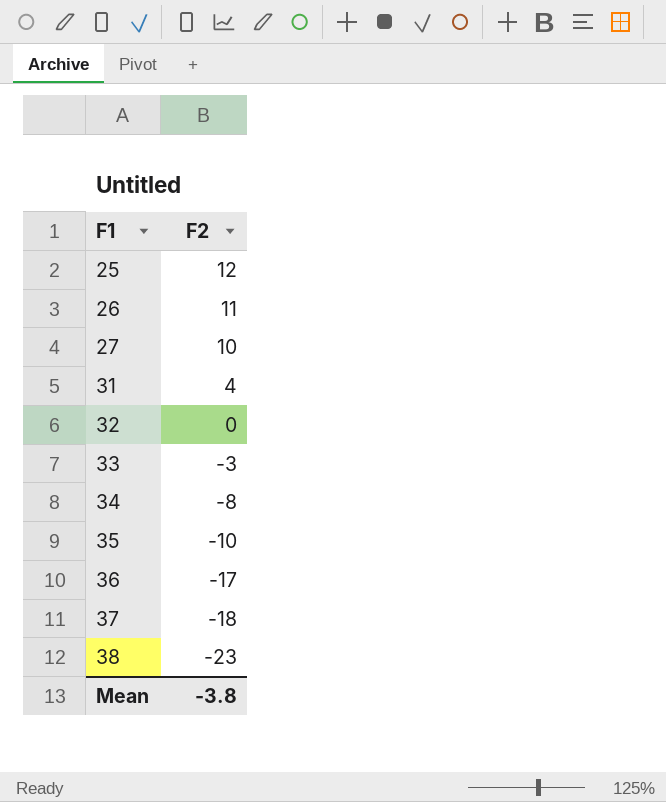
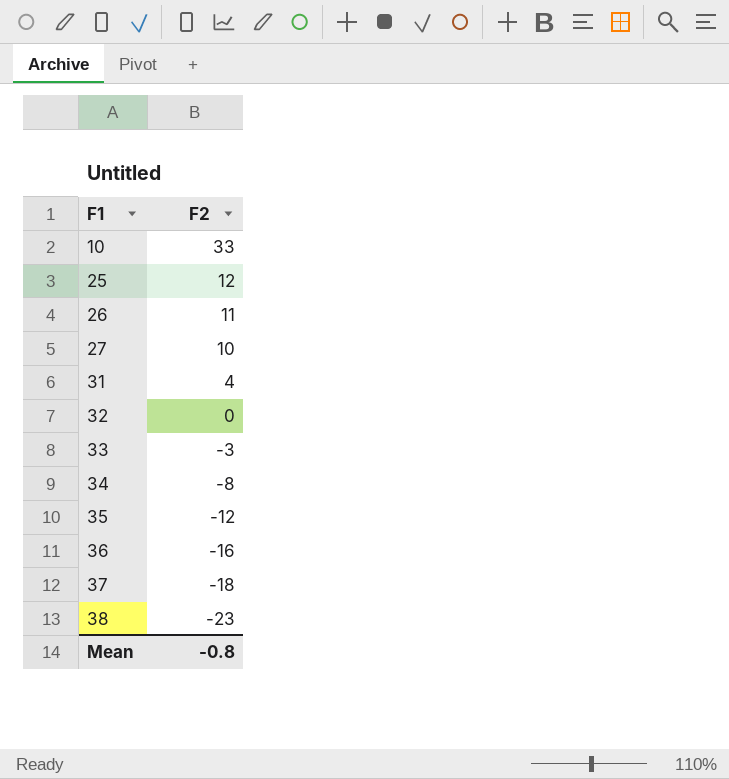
row 10: none -> 33
35 | F2: -10 -> -12
36 | F2: -17 -> -16
Mean | F2: -3.8 -> -0.8

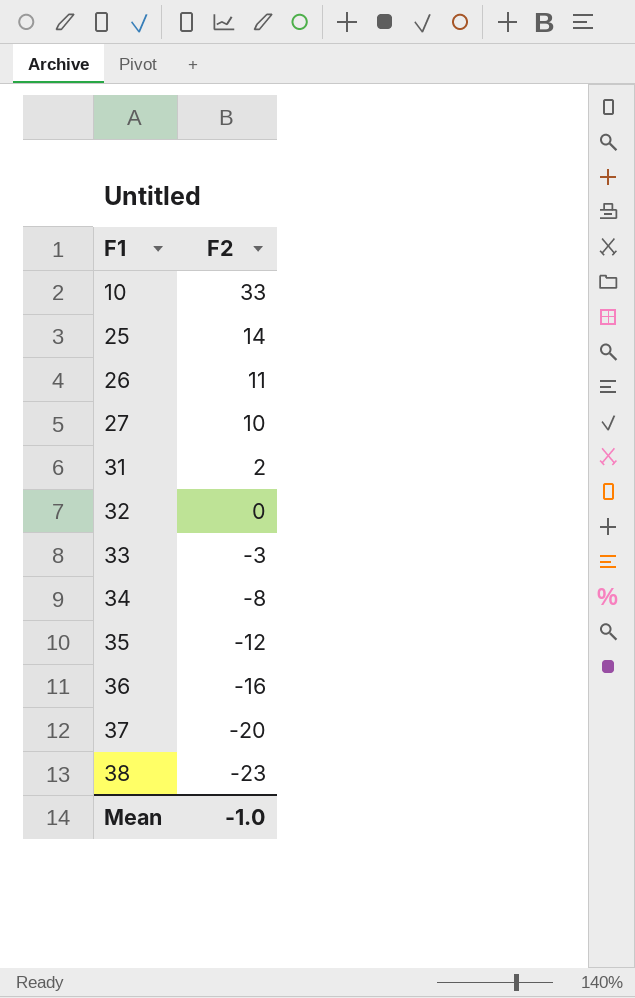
25 | F2: 12 -> 14
31 | F2: 4 -> 2
37 | F2: -18 -> -20
Mean | F2: -0.8 -> -1.0

